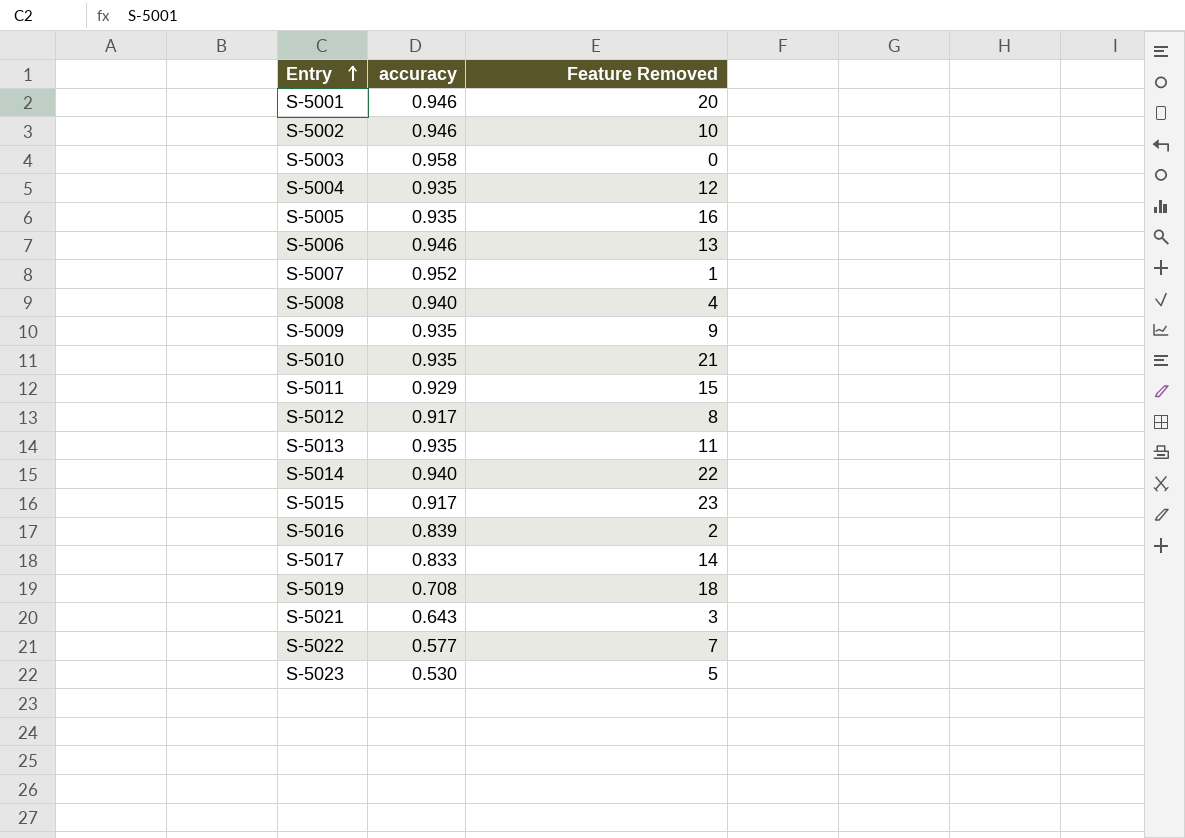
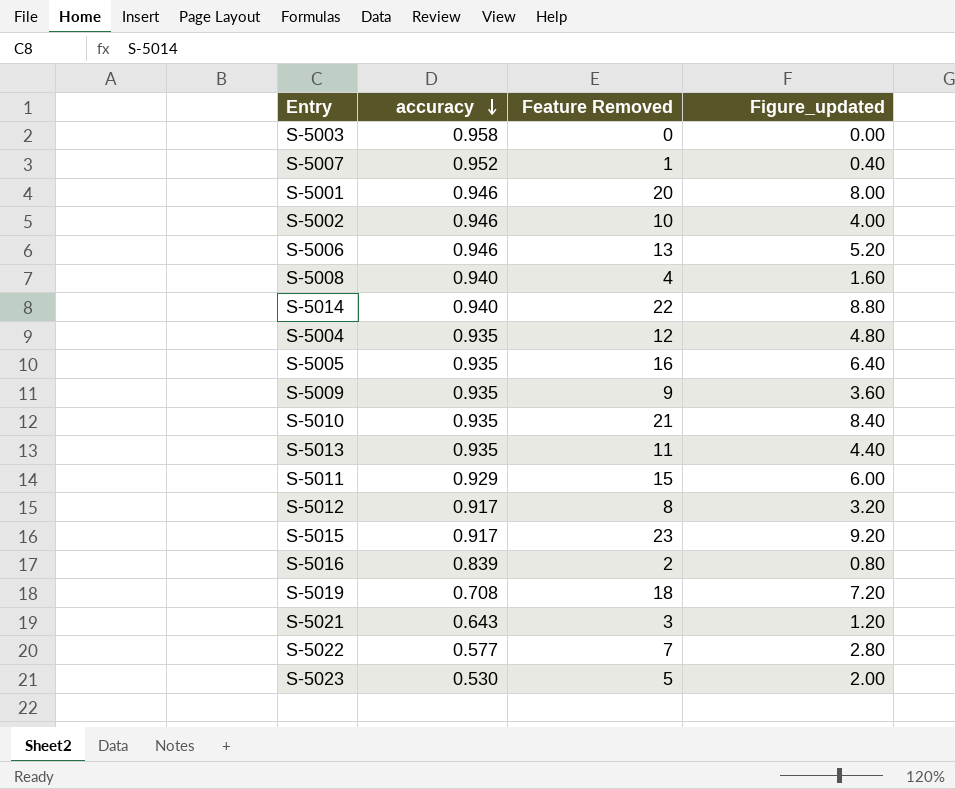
row order: Entry ascending -> accuracy descending
column Figure_updated | formula: none -> [Feature Removed] * 0.4
row S-5017: 0.833 | 14 -> none

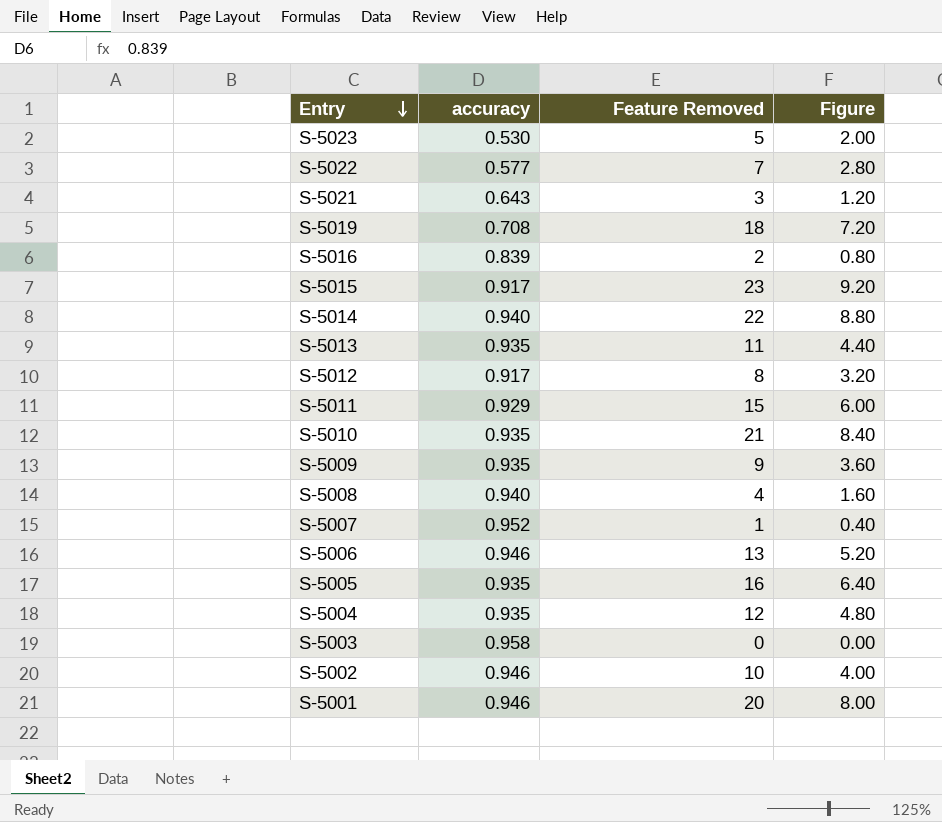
row order: accuracy descending -> Entry descending
column name: Figure_updated -> Figure

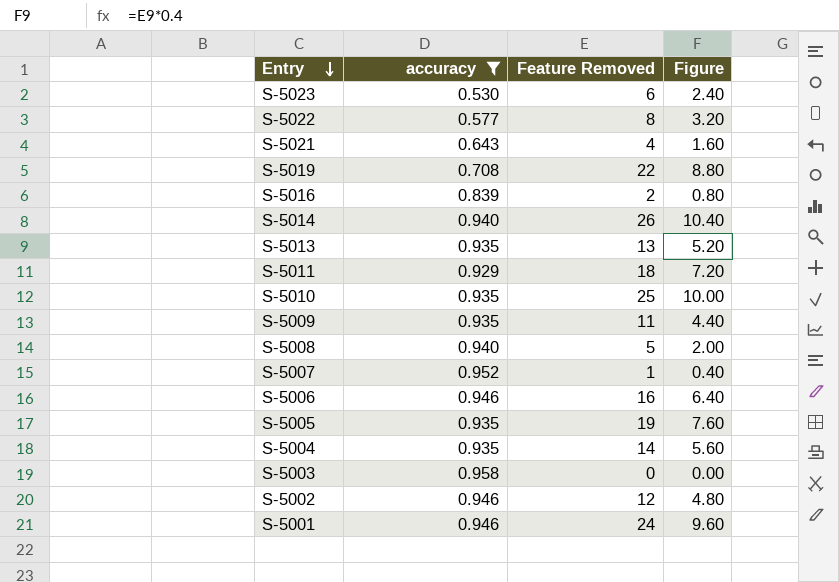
filter: none -> accuracy != 0.917
S-5023 | Feature Removed: 5 -> 6
S-5023 | Figure: 2.00 -> 2.40
S-5022 | Feature Removed: 7 -> 8
S-5022 | Figure: 2.80 -> 3.20
S-5021 | Feature Removed: 3 -> 4
S-5021 | Figure: 1.20 -> 1.60
S-5019 | Feature Removed: 18 -> 22
S-5019 | Figure: 7.20 -> 8.80
S-5014 | Feature Removed: 22 -> 26
S-5014 | Figure: 8.80 -> 10.40
S-5013 | Feature Removed: 11 -> 13
S-5013 | Figure: 4.40 -> 5.20
S-5011 | Feature Removed: 15 -> 18
S-5011 | Figure: 6.00 -> 7.20
S-5010 | Feature Removed: 21 -> 25
S-5010 | Figure: 8.40 -> 10.00
S-5009 | Feature Removed: 9 -> 11
S-5009 | Figure: 3.60 -> 4.40
S-5008 | Feature Removed: 4 -> 5
S-5008 | Figure: 1.60 -> 2.00
S-5006 | Feature Removed: 13 -> 16
S-5006 | Figure: 5.20 -> 6.40
S-5005 | Feature Removed: 16 -> 19
S-5005 | Figure: 6.40 -> 7.60
S-5004 | Feature Removed: 12 -> 14
S-5004 | Figure: 4.80 -> 5.60
S-5002 | Feature Removed: 10 -> 12
S-5002 | Figure: 4.00 -> 4.80
S-5001 | Feature Removed: 20 -> 24
S-5001 | Figure: 8.00 -> 9.60

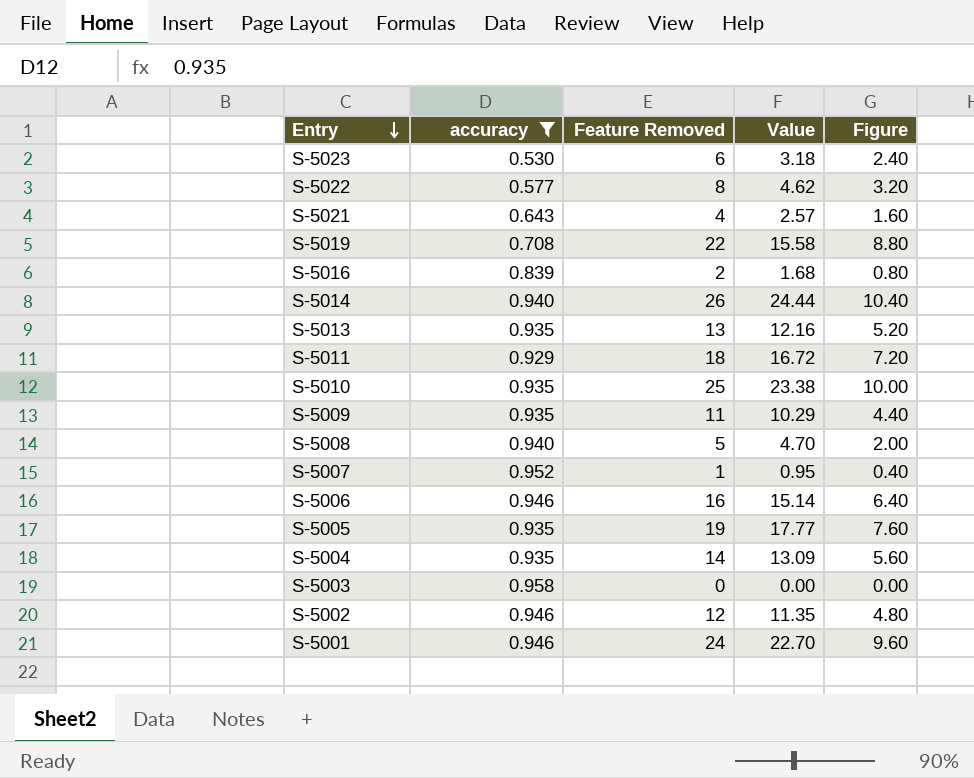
column Value | formula: none -> [accuracy] * [Feature Removed]

